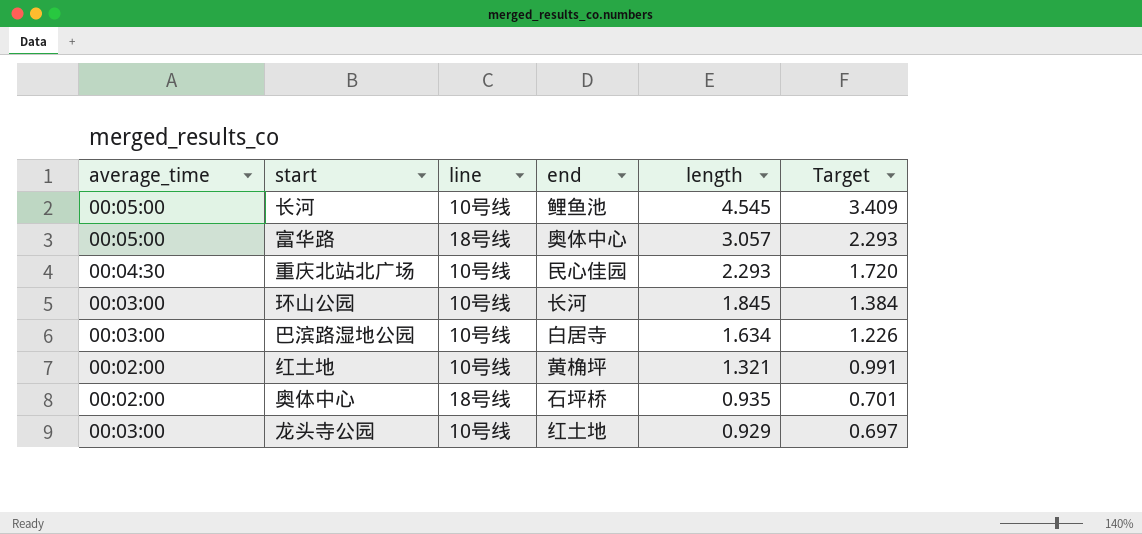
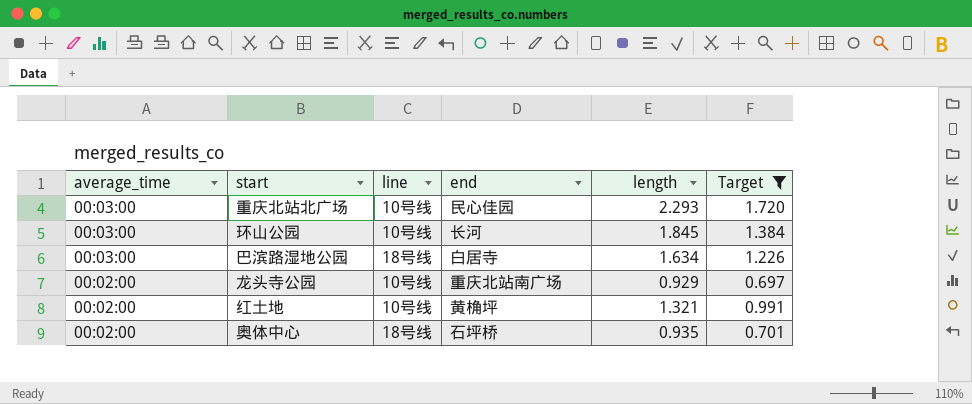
filter: none -> Target <= 1.720
row order: length descending -> average_time descending
重庆北站北广场 | average_time: 00:04:30 -> 00:03:00
巴滨路湿地公园 | line: 10号线 -> 18号线
龙头寺公园 | average_time: 00:03:00 -> 00:02:00
龙头寺公园 | end: 红土地 -> 重庆北站南广场

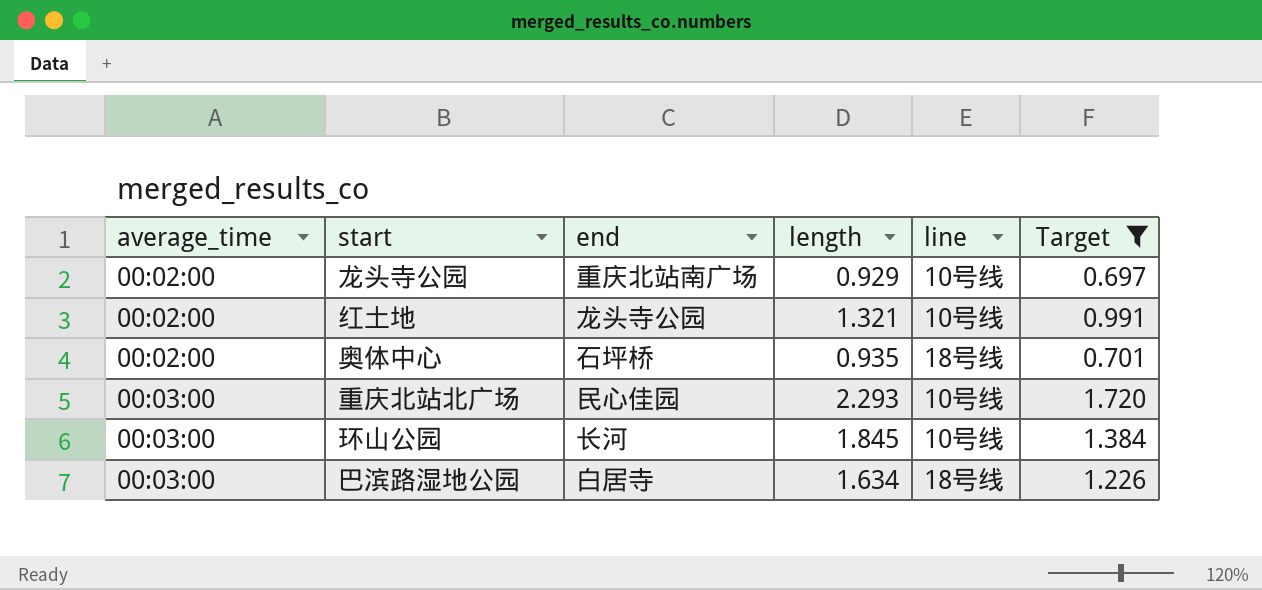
row order: average_time descending -> average_time ascending
column line | position: 3 -> 5
红土地 | end: 黄桷坪 -> 龙头寺公园

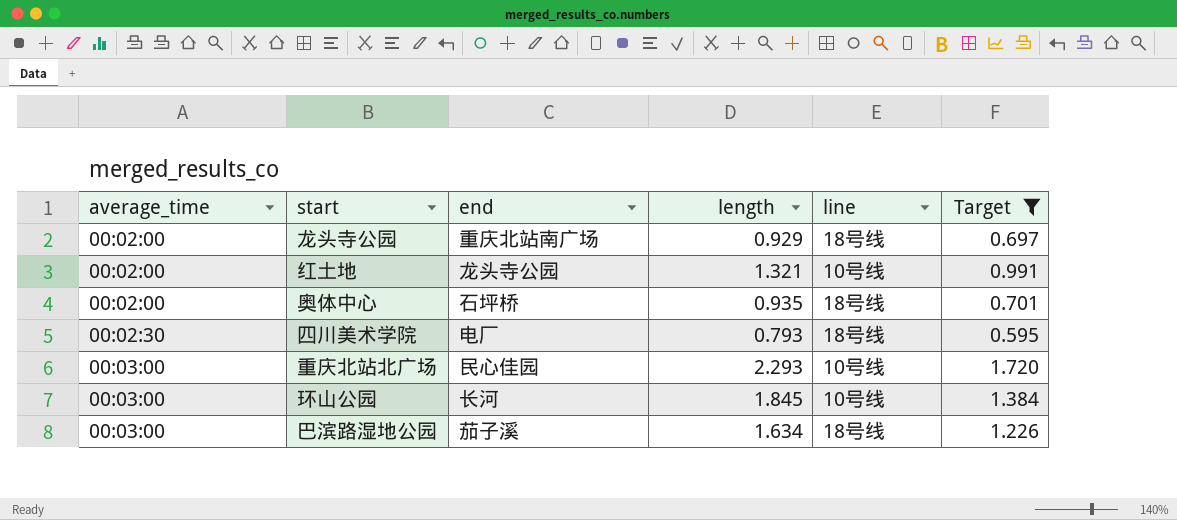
龙头寺公园 | line: 10号线 -> 18号线
row 四川美术学院: none -> 00:02:30 | 电厂 | 0.793 | 18号线 | 0.595
巴滨路湿地公园 | end: 白居寺 -> 茄子溪

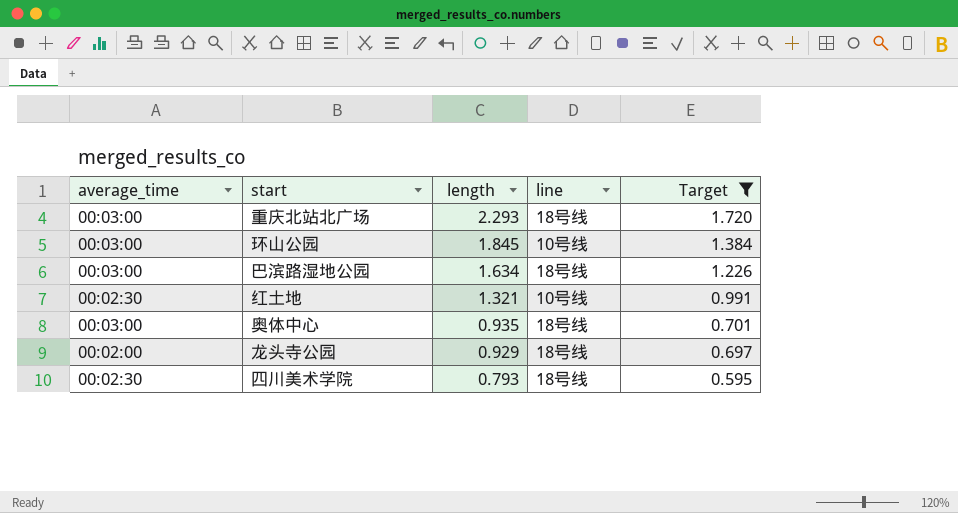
row order: average_time ascending -> length descending
column end | position: 3 -> none
重庆北站北广场 | line: 10号线 -> 18号线
红土地 | average_time: 00:02:00 -> 00:02:30
奥体中心 | average_time: 00:02:00 -> 00:03:00

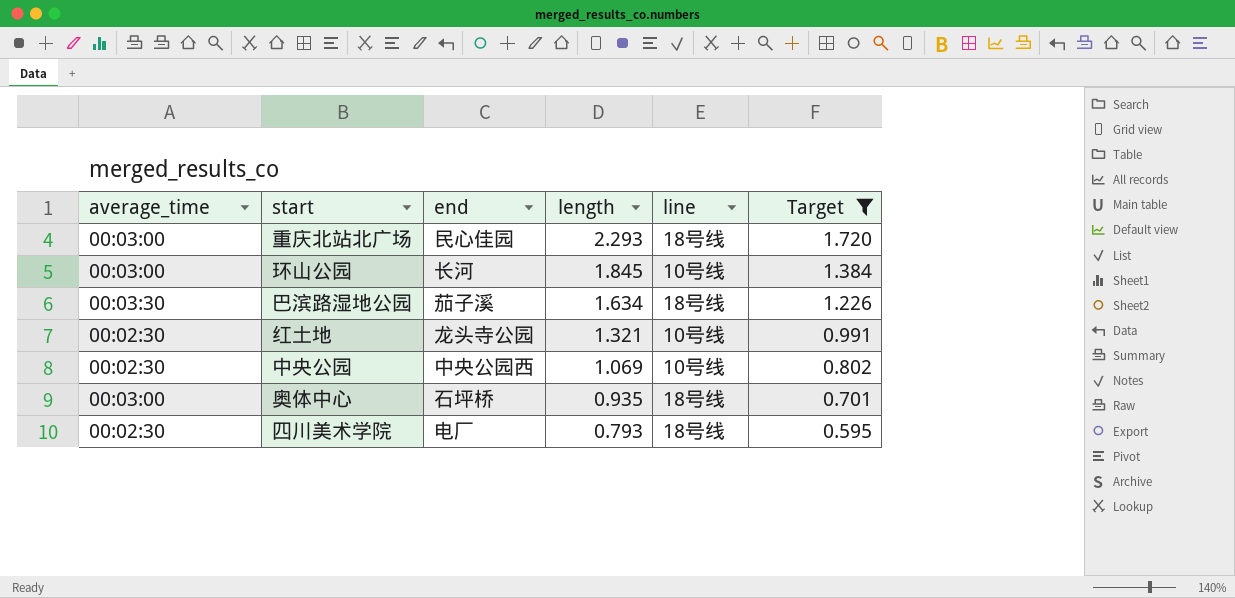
column end | position: none -> 3
row 龙头寺公园: 00:02:00 | 0.929 | 18号线 | 0.697 -> none
巴滨路湿地公园 | average_time: 00:03:00 -> 00:03:30
row 中央公园: none -> 00:02:30 | 中央公园西 | 1.069 | 10号线 | 0.802

